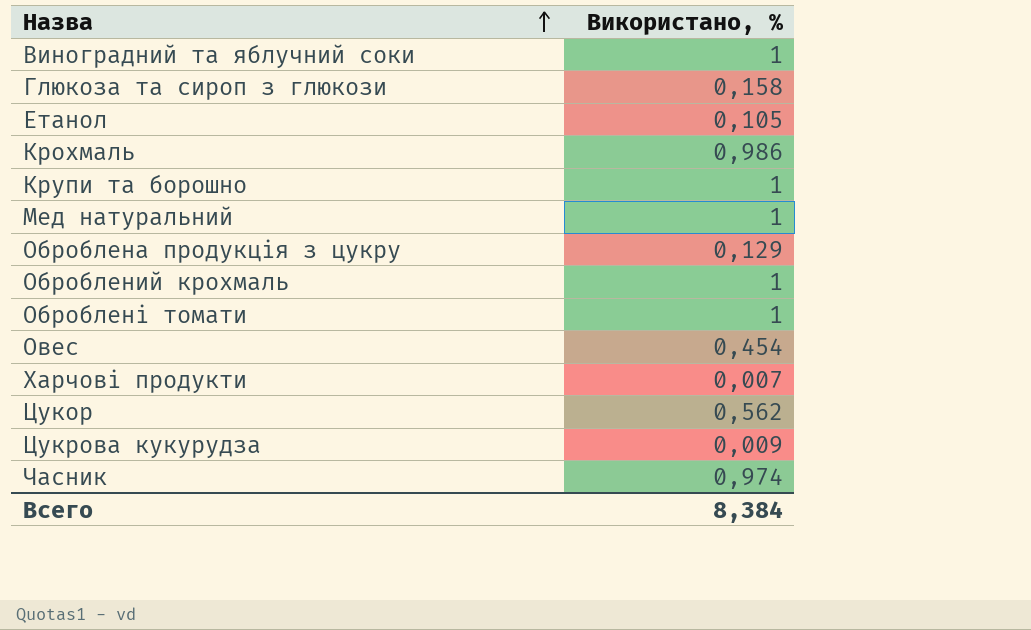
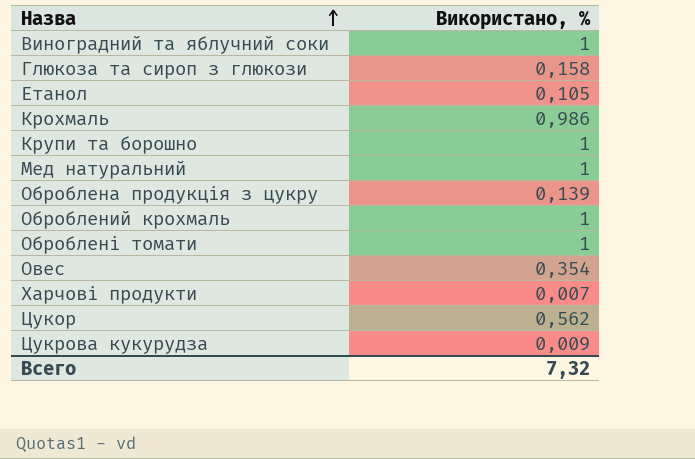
row Часник: 0,974 -> none
Оброблена продукція з цукру | Використано, %: 0,129 -> 0,139
Овес | Використано, %: 0,454 -> 0,354
Всего | Використано, %: 8,384 -> 7,32

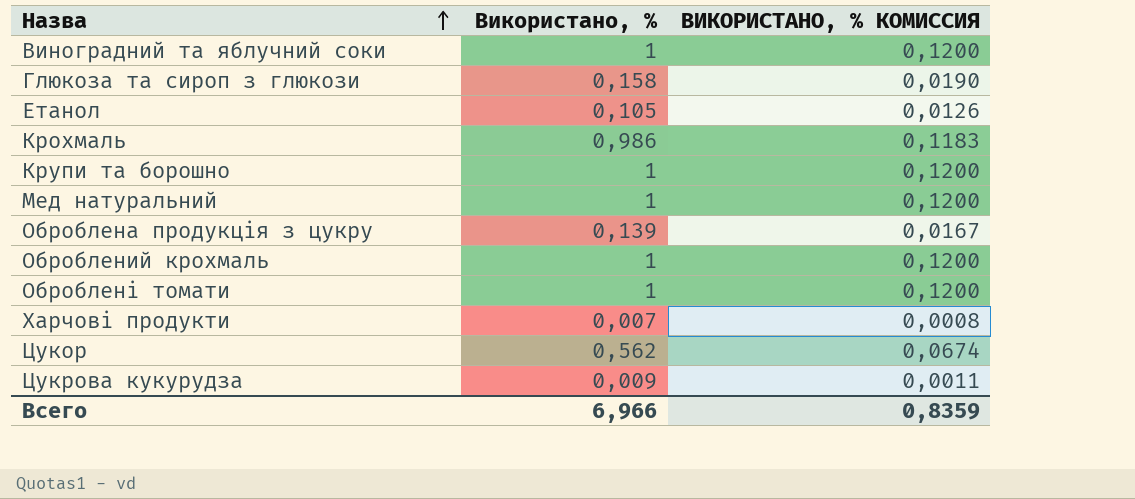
column ВИКОРИСТАНО, % КОМИССИЯ | formula: none -> [Використано, %] * 0,12
row Овес: 0,354 -> none
Всего | Використано, %: 7,32 -> 6,966

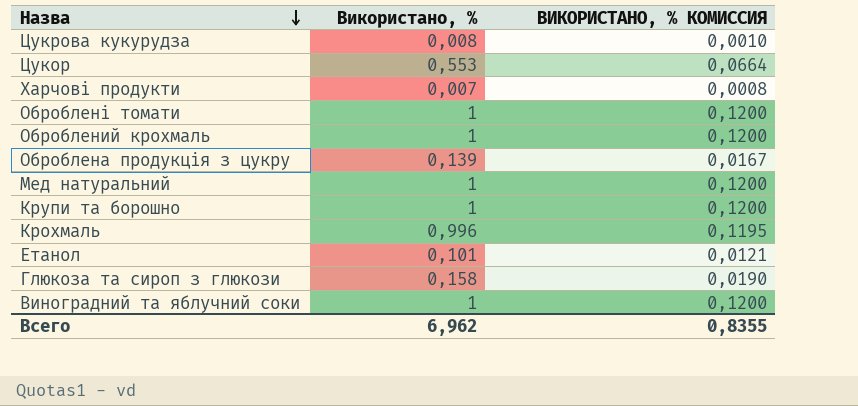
row order: Назва ascending -> Назва descending
Цукрова кукурудза | Використано, %: 0,009 -> 0,008
Цукрова кукурудза | ВИКОРИСТАНО, % КОМИССИЯ: 0,0011 -> 0,0010
Цукор | Використано, %: 0,562 -> 0,553
Цукор | ВИКОРИСТАНО, % КОМИССИЯ: 0,0674 -> 0,0664
Крохмаль | Використано, %: 0,986 -> 0,996
Крохмаль | ВИКОРИСТАНО, % КОМИССИЯ: 0,1183 -> 0,1195
Етанол | Використано, %: 0,105 -> 0,101
Етанол | ВИКОРИСТАНО, % КОМИССИЯ: 0,0126 -> 0,0121
Всего | Використано, %: 6,966 -> 6,962
Всего | ВИКОРИСТАНО, % КОМИССИЯ: 0,8359 -> 0,8355

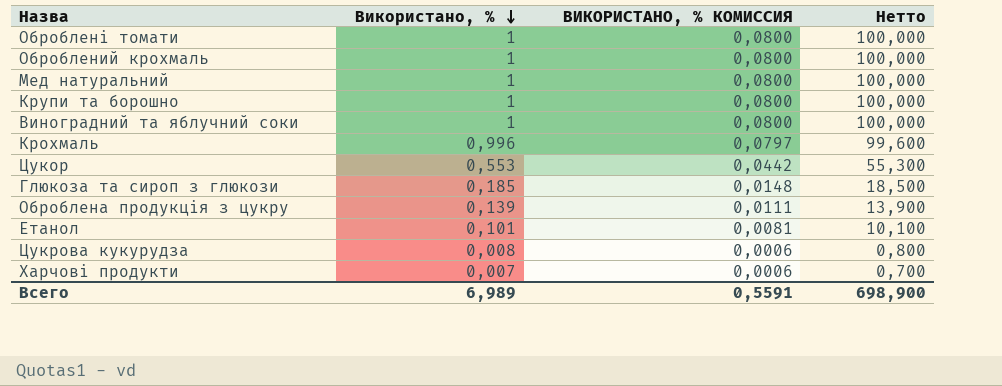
row order: Назва descending -> Використано, % descending
column ВИКОРИСТАНО, % КОМИССИЯ | formula: [Використано, %] * 0,12 -> [Використано, %] * 0,08
column Нетто | formula: none -> [Використано, %] * 100
Глюкоза та сироп з глюкози | Використано, %: 0,158 -> 0,185
Всего | Використано, %: 6,962 -> 6,989
Всего | ВИКОРИСТАНО, % КОМИССИЯ: 0,8355 -> 0,5591

